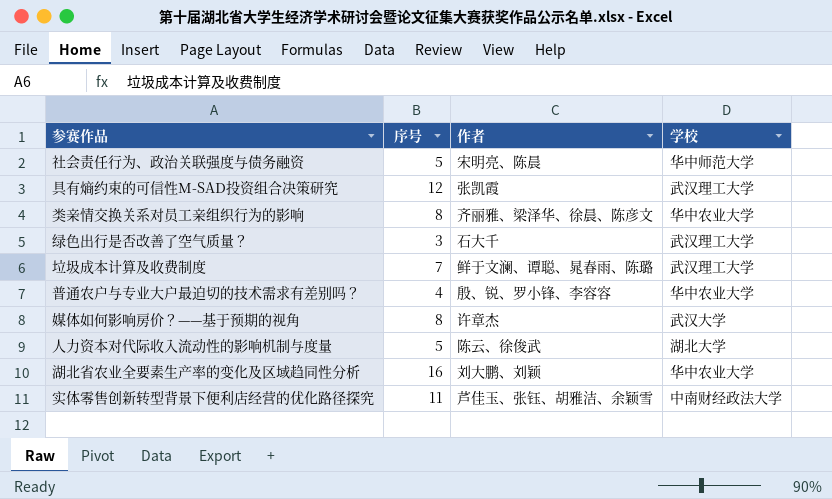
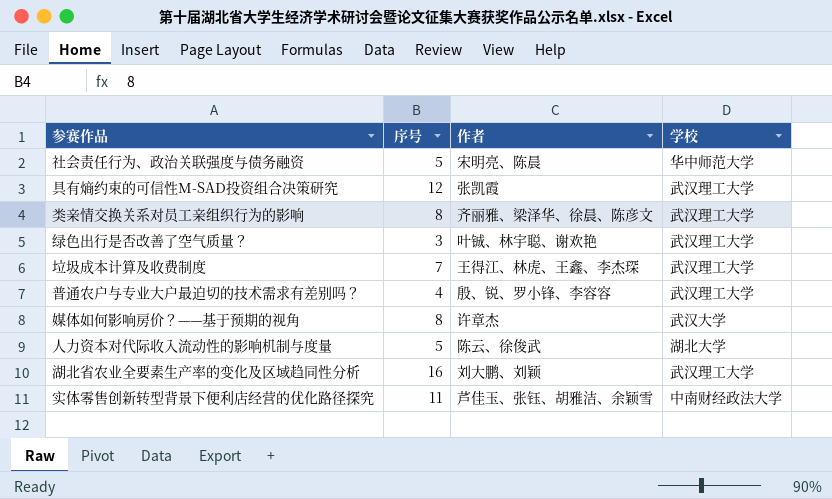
类亲情交换关系对员工亲组织行为的影响 | 学校: 华中农业大学 -> 武汉理工大学
绿色出行是否改善了空气质量？ | 作者: 石大千 -> 叶铖、林宇聪、谢欢艳
垃圾成本计算及收费制度 | 作者: 鲜于文澜、谭聪、晁春雨、陈璐 -> 王得江、林虎、王鑫、李杰琛
普通农户与专业大户最迫切的技术需求有差别吗？ | 学校: 华中农业大学 -> 武汉理工大学
湖北省农业全要素生产率的变化及区域趋同性分析 | 学校: 华中农业大学 -> 武汉理工大学

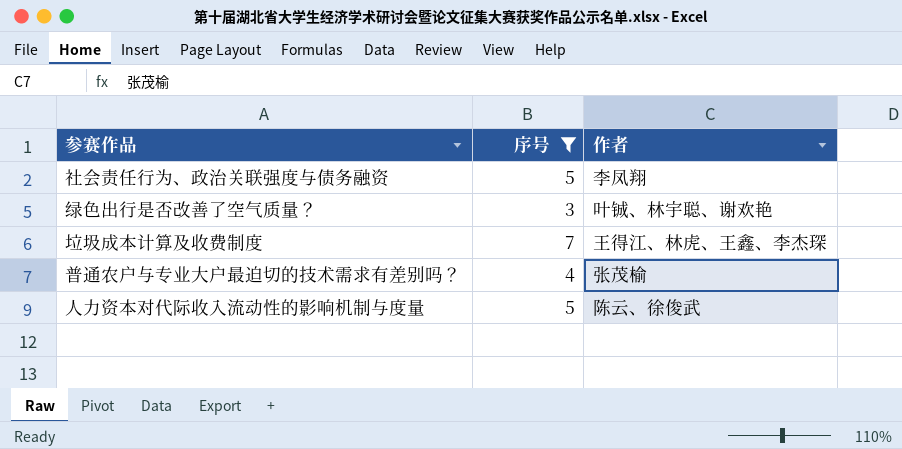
filter: none -> 序号 <= 7
column 学校 | position: 4 -> none
社会责任行为、政治关联强度与债务融资 | 作者: 宋明亮、陈晨 -> 李凤翔
普通农户与专业大户最迫切的技术需求有差别吗？ | 作者: 殷、锐、罗小锋、李容容 -> 张茂榆

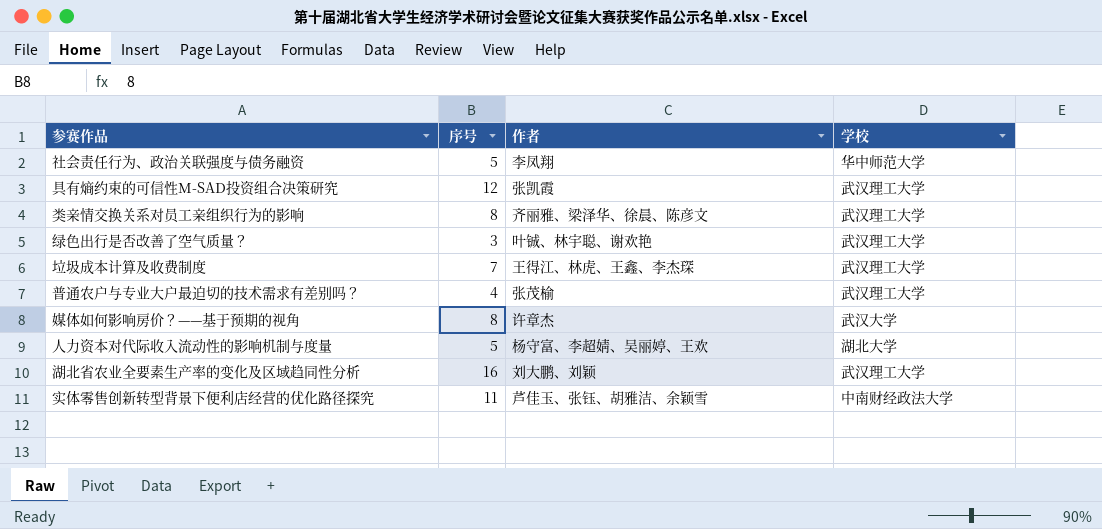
filter: 序号 <= 7 -> none
column 学校 | position: none -> 4
人力资本对代际收入流动性的影响机制与度量 | 作者: 陈云、徐俊武 -> 杨守富、李超婧、吴丽婷、王欢

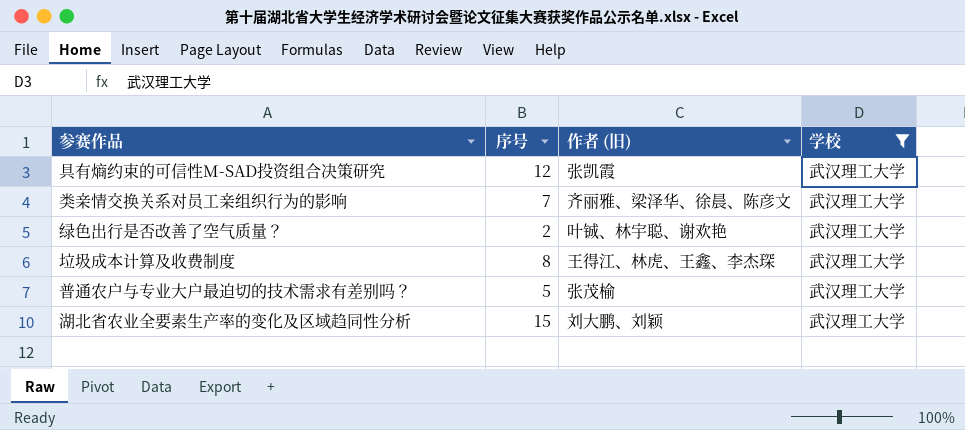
filter: none -> 学校 = 武汉理工大学
column name: 作者 -> 作者 (旧)
类亲情交换关系对员工亲组织行为的影响 | 序号: 8 -> 7
绿色出行是否改善了空气质量？ | 序号: 3 -> 2
垃圾成本计算及收费制度 | 序号: 7 -> 8
普通农户与专业大户最迫切的技术需求有差别吗？ | 序号: 4 -> 5
湖北省农业全要素生产率的变化及区域趋同性分析 | 序号: 16 -> 15

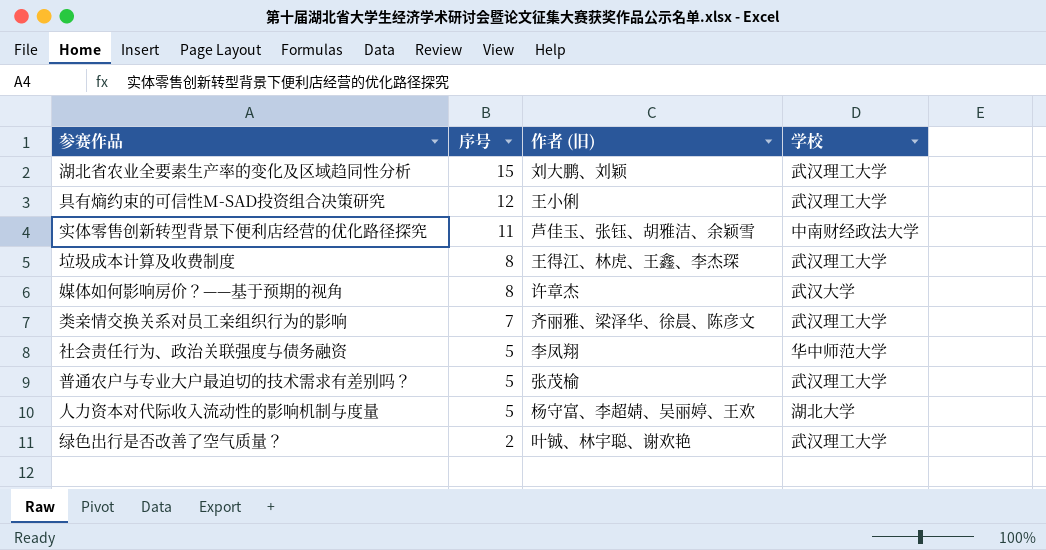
filter: 学校 = 武汉理工大学 -> none
row order: none -> 序号 descending
具有熵约束的可信性M-SAD投资组合决策研究 | 作者 (旧): 张凯霞 -> 王小俐

